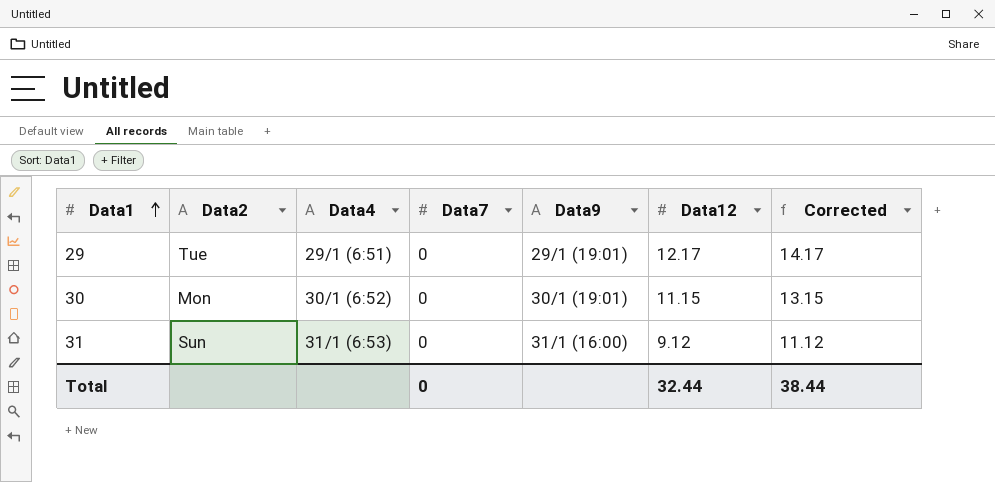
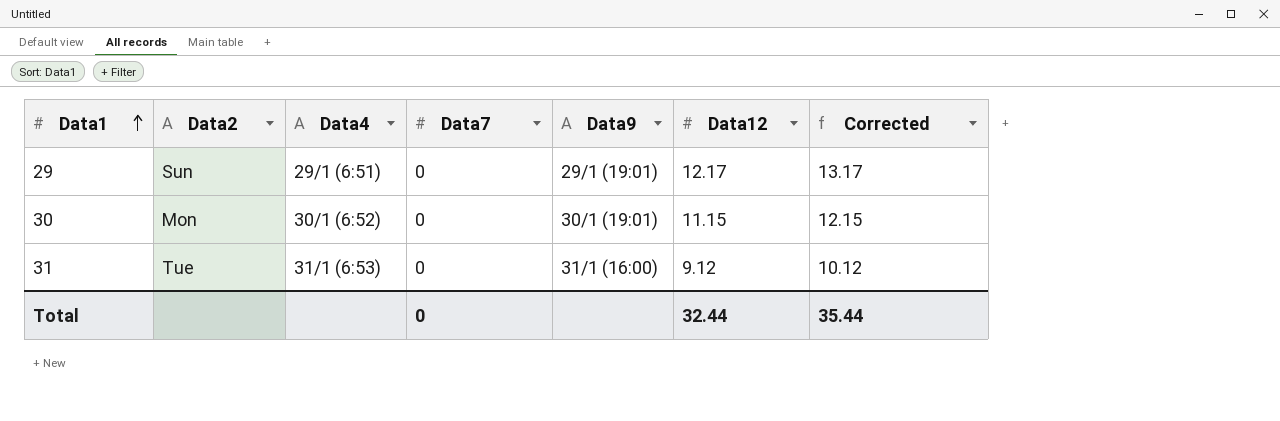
column Corrected | formula: [Data12] + 2 -> [Data12] + 1
29 | Data2: Tue -> Sun
31 | Data2: Sun -> Tue
Total | Corrected: 38.44 -> 35.44

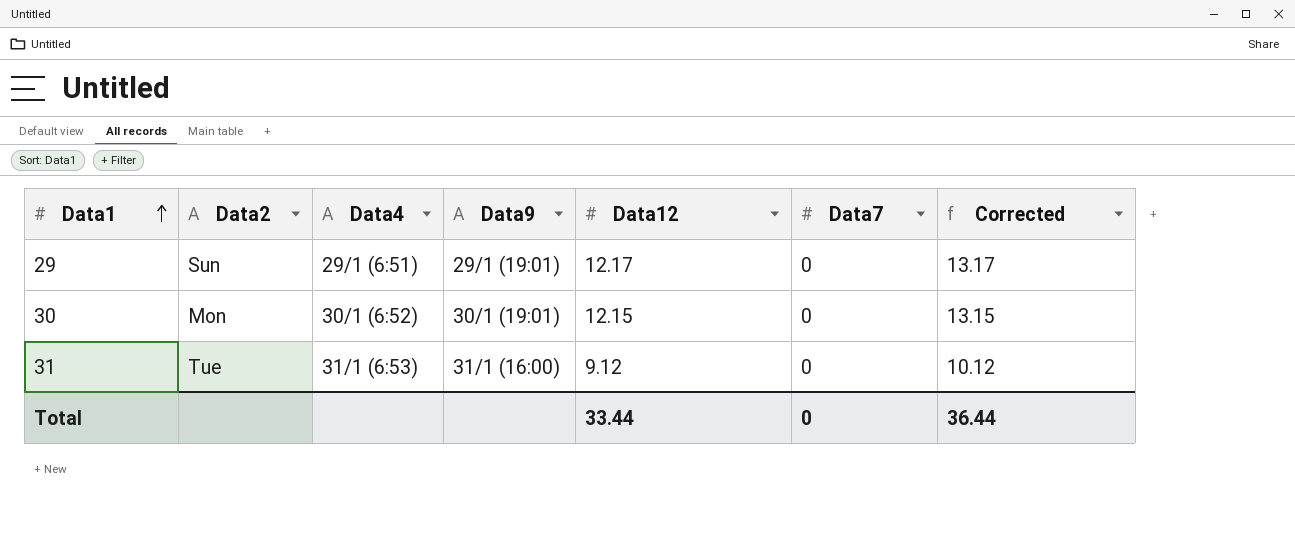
column Data7 | position: 4 -> 6
30 | Data12: 11.15 -> 12.15
30 | Corrected: 12.15 -> 13.15
Total | Data12: 32.44 -> 33.44
Total | Corrected: 35.44 -> 36.44

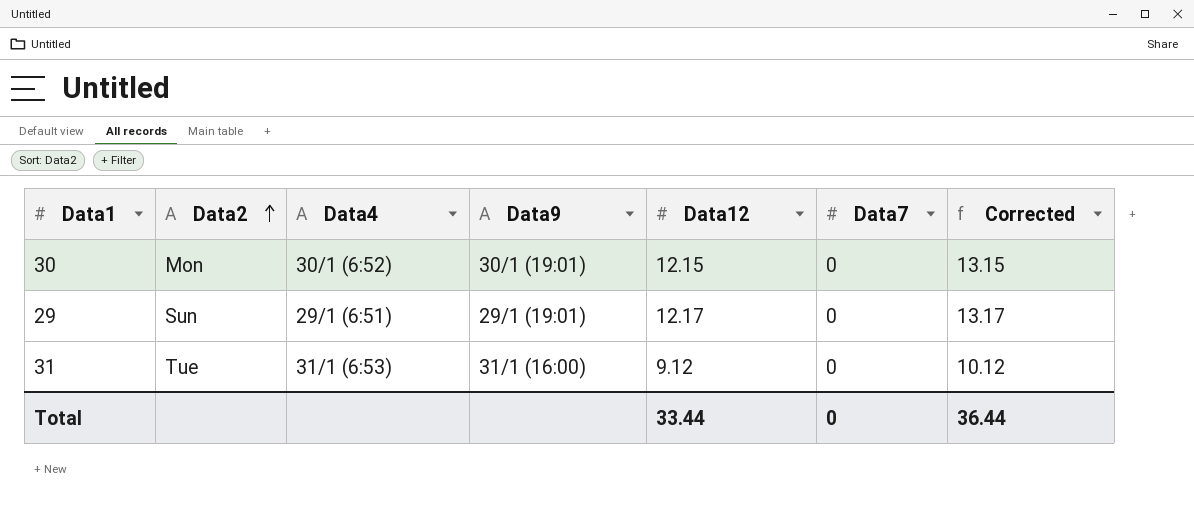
row order: Data1 ascending -> Data2 ascending

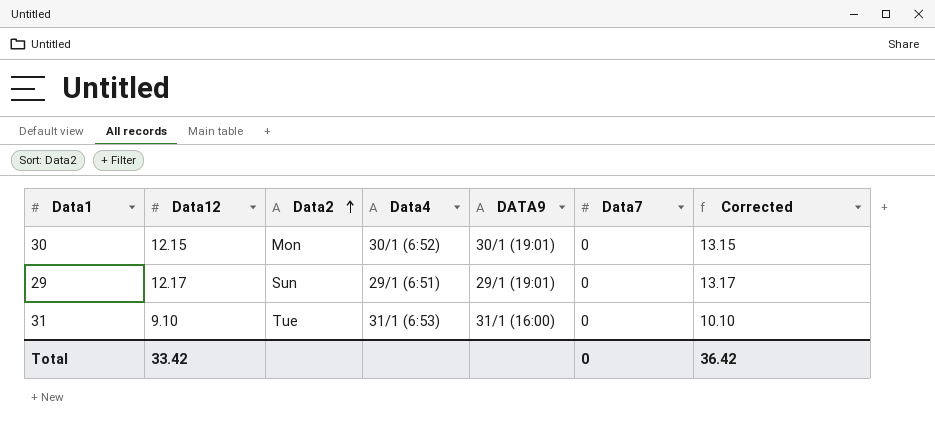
column Data12 | position: 5 -> 2
column name: Data9 -> DATA9
31 | Data12: 9.12 -> 9.10
31 | Corrected: 10.12 -> 10.10
Total | Data12: 33.44 -> 33.42
Total | Corrected: 36.44 -> 36.42

